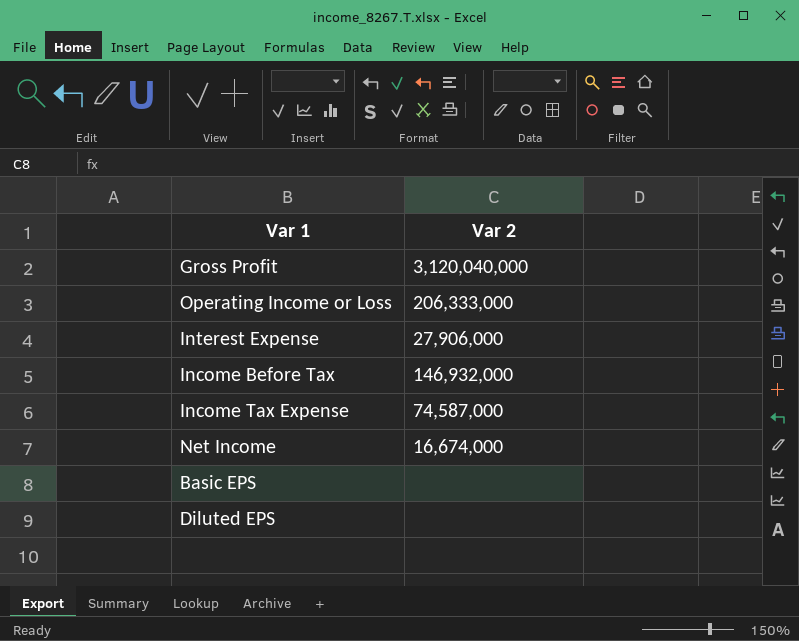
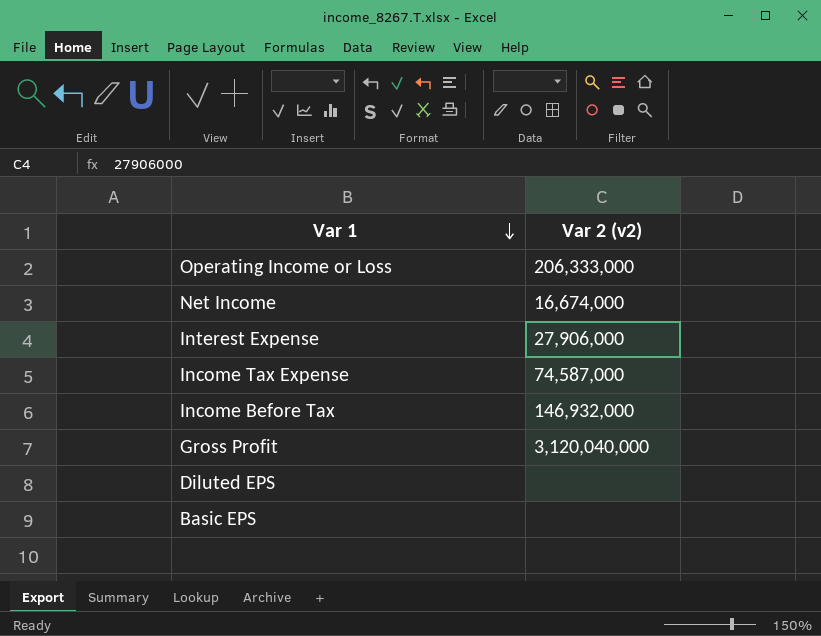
row order: none -> Var 1 descending
column name: Var 2 -> Var 2 (v2)

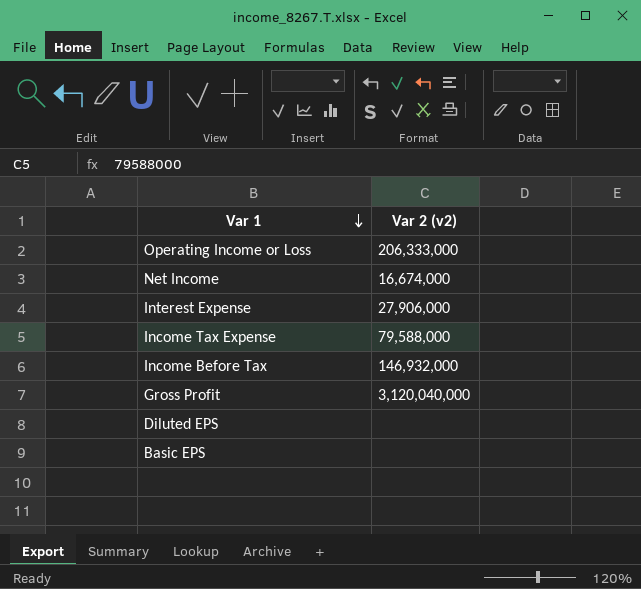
Income Tax Expense | Var 2 (v2): 74,587,000 -> 79,588,000

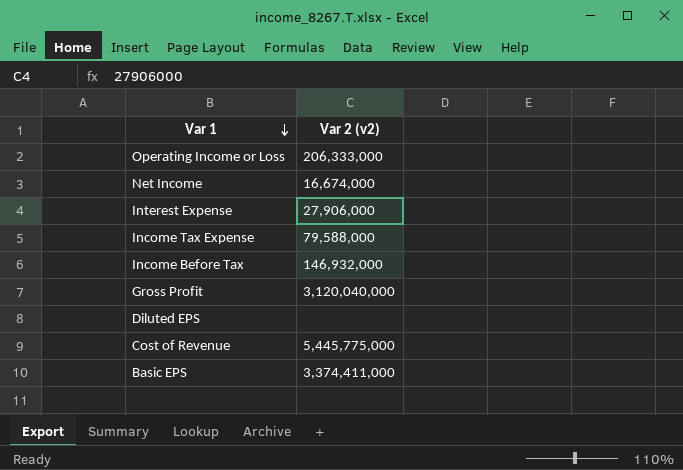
row Cost of Revenue: none -> 5,445,775,000
Basic EPS | Var 2 (v2): none -> 3,374,411,000

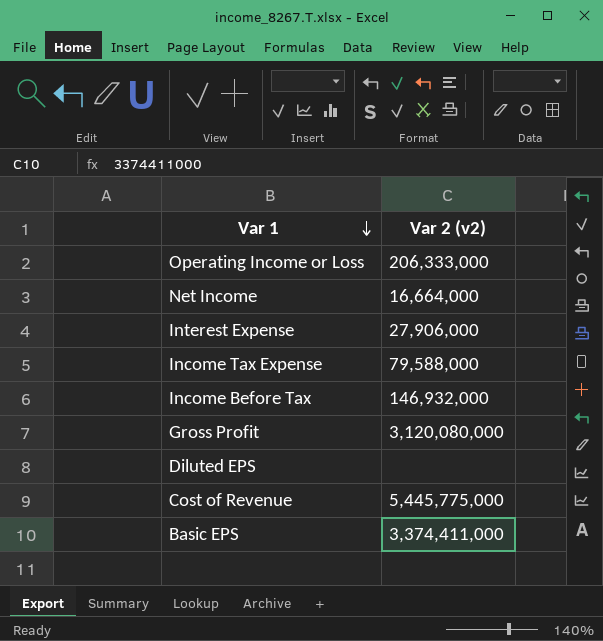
Net Income | Var 2 (v2): 16,674,000 -> 16,664,000
Gross Profit | Var 2 (v2): 3,120,040,000 -> 3,120,080,000

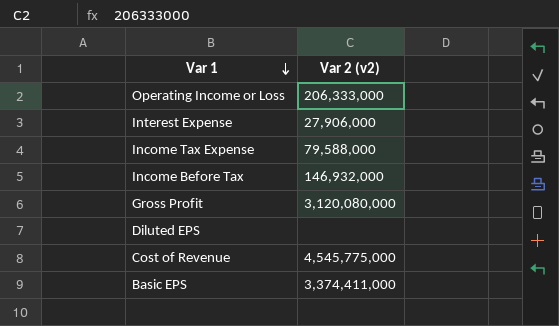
row Net Income: 16,664,000 -> none
Cost of Revenue | Var 2 (v2): 5,445,775,000 -> 4,545,775,000

